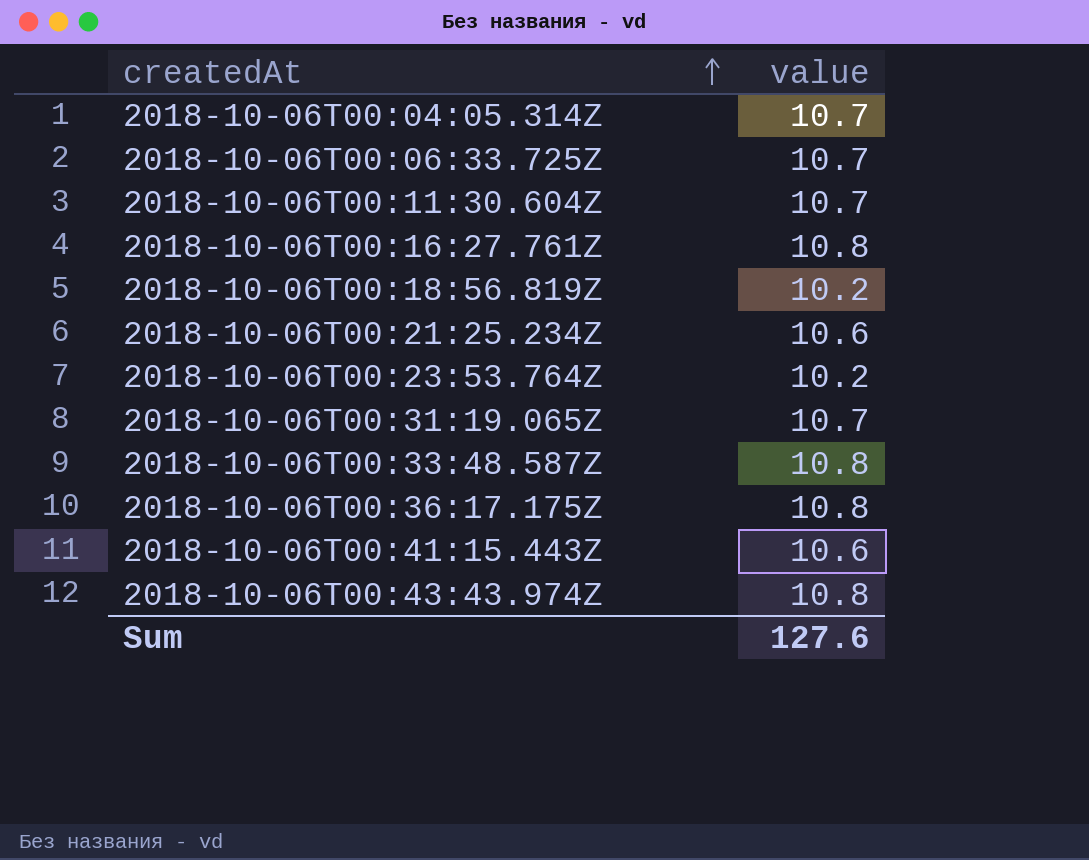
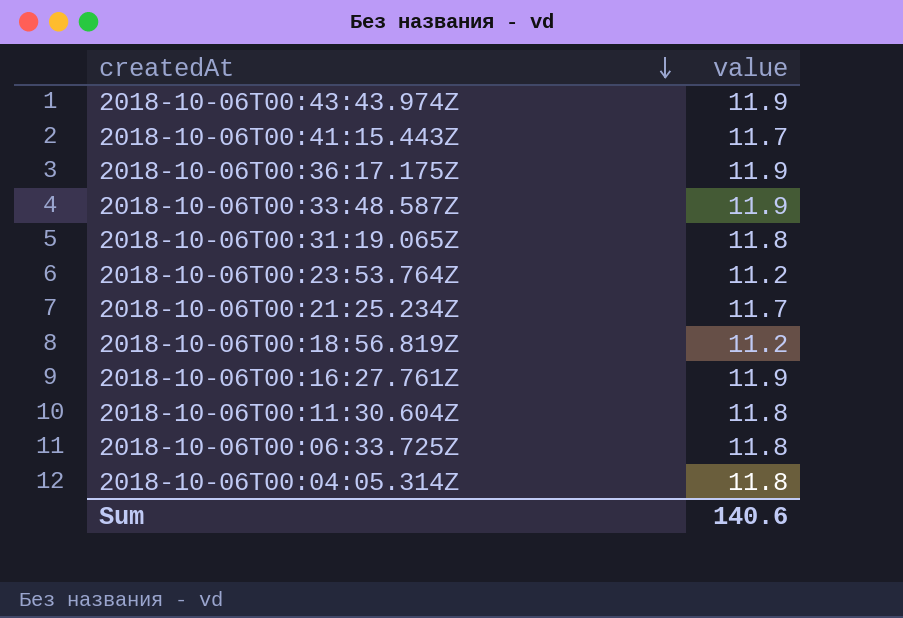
row order: createdAt ascending -> createdAt descending
2018-10-06T00:43:43.974Z | value: 10.8 -> 11.9
2018-10-06T00:41:15.443Z | value: 10.6 -> 11.7
2018-10-06T00:36:17.175Z | value: 10.8 -> 11.9
2018-10-06T00:33:48.587Z | value: 10.8 -> 11.9
2018-10-06T00:31:19.065Z | value: 10.7 -> 11.8
2018-10-06T00:23:53.764Z | value: 10.2 -> 11.2
2018-10-06T00:21:25.234Z | value: 10.6 -> 11.7
2018-10-06T00:18:56.819Z | value: 10.2 -> 11.2
2018-10-06T00:16:27.761Z | value: 10.8 -> 11.9
2018-10-06T00:11:30.604Z | value: 10.7 -> 11.8
2018-10-06T00:06:33.725Z | value: 10.7 -> 11.8
2018-10-06T00:04:05.314Z | value: 10.7 -> 11.8
Sum | value: 127.6 -> 140.6

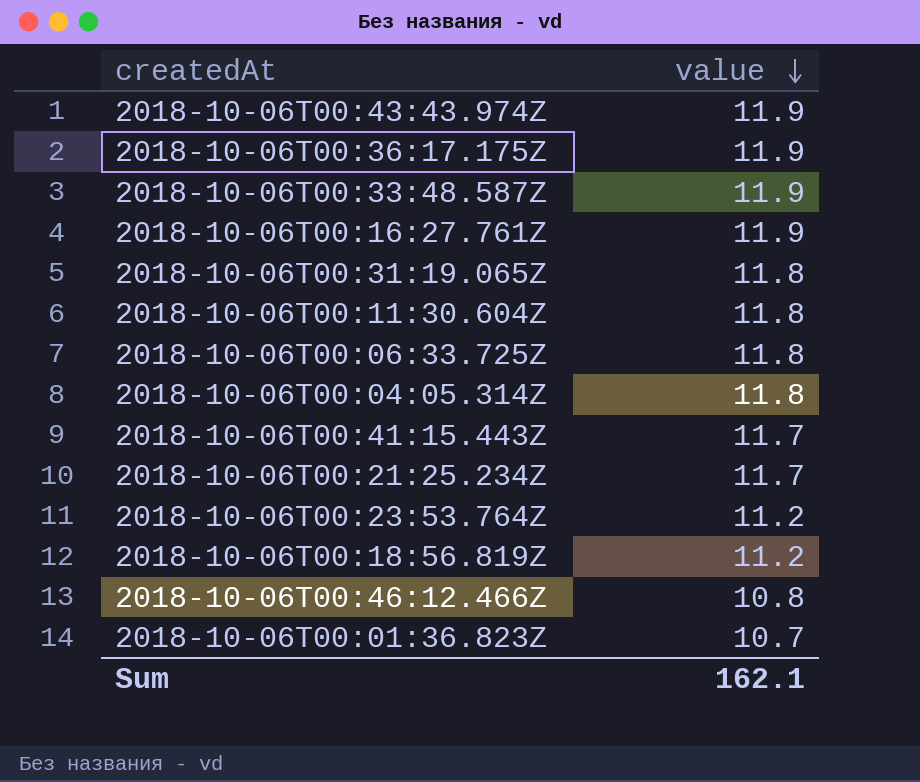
row order: createdAt descending -> value descending
row 2018-10-06T00:46:12.466Z: none -> 10.8
row 2018-10-06T00:01:36.823Z: none -> 10.7
Sum | value: 140.6 -> 162.1

